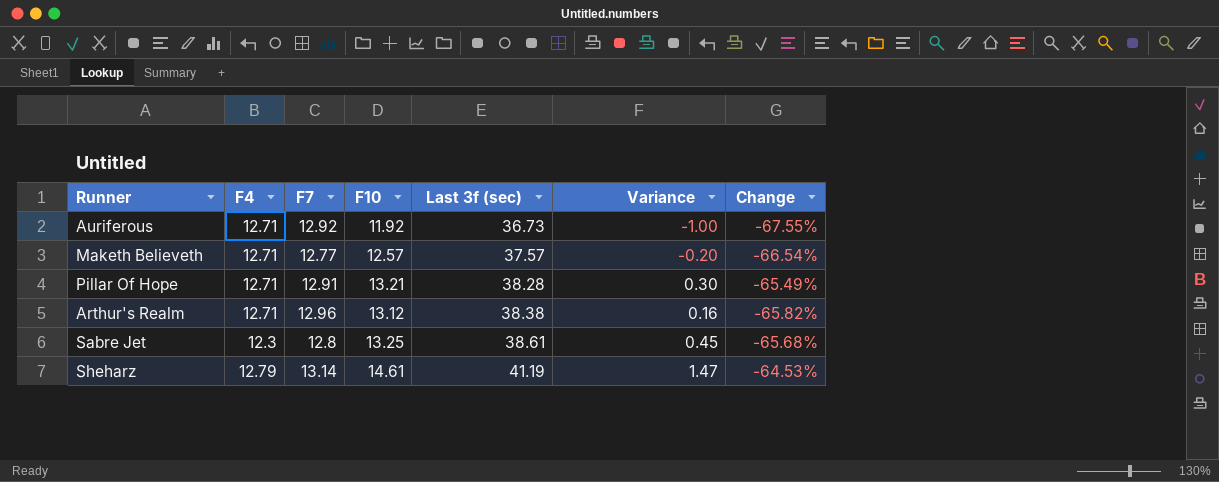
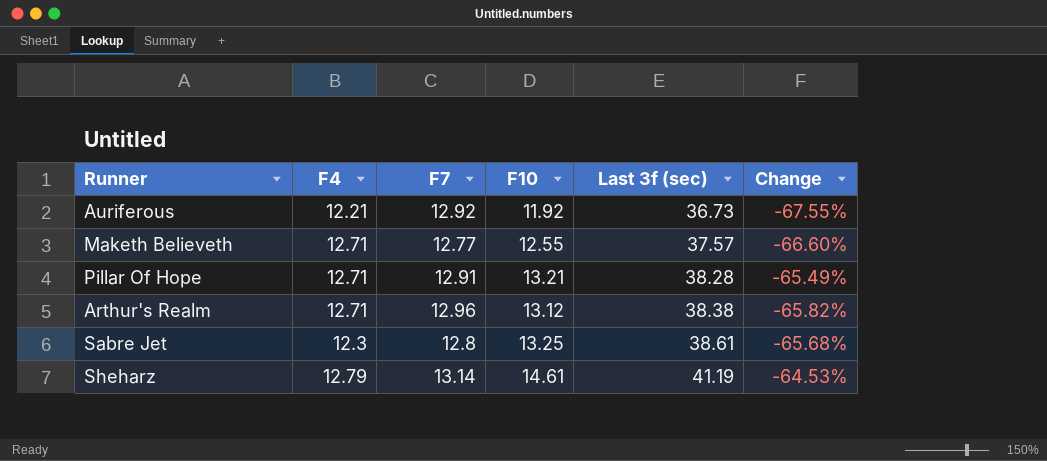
column Variance | formula: [F10] - [F7] -> none
Auriferous | F4: 12.71 -> 12.21
Maketh Believeth | F10: 12.57 -> 12.55
Maketh Believeth | Change: -66.54% -> -66.60%

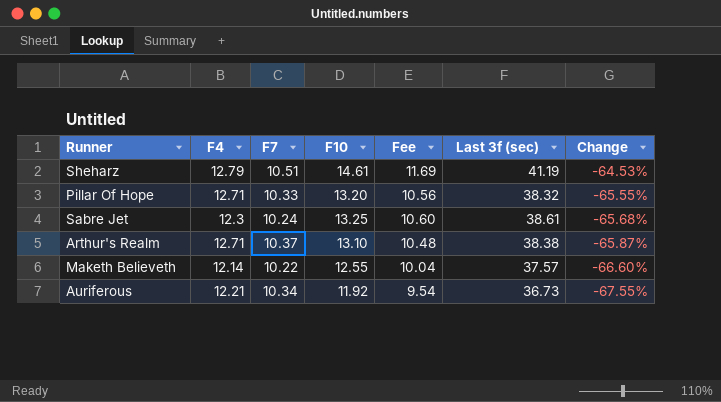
row order: Last 3f (sec) ascending -> Change descending
column Fee | formula: none -> [F10] * 0.8
Sheharz | F7: 13.14 -> 10.51
Pillar Of Hope | F7: 12.91 -> 10.33
Pillar Of Hope | F10: 13.21 -> 13.20
Pillar Of Hope | Last 3f (sec): 38.28 -> 38.32
Pillar Of Hope | Change: -65.49% -> -65.55%
Sabre Jet | F7: 12.8 -> 10.24
Arthur's Realm | F7: 12.96 -> 10.37
Arthur's Realm | F10: 13.12 -> 13.10
Arthur's Realm | Change: -65.82% -> -65.87%
Maketh Believeth | F4: 12.71 -> 12.14
Maketh Believeth | F7: 12.77 -> 10.22
Auriferous | F7: 12.92 -> 10.34

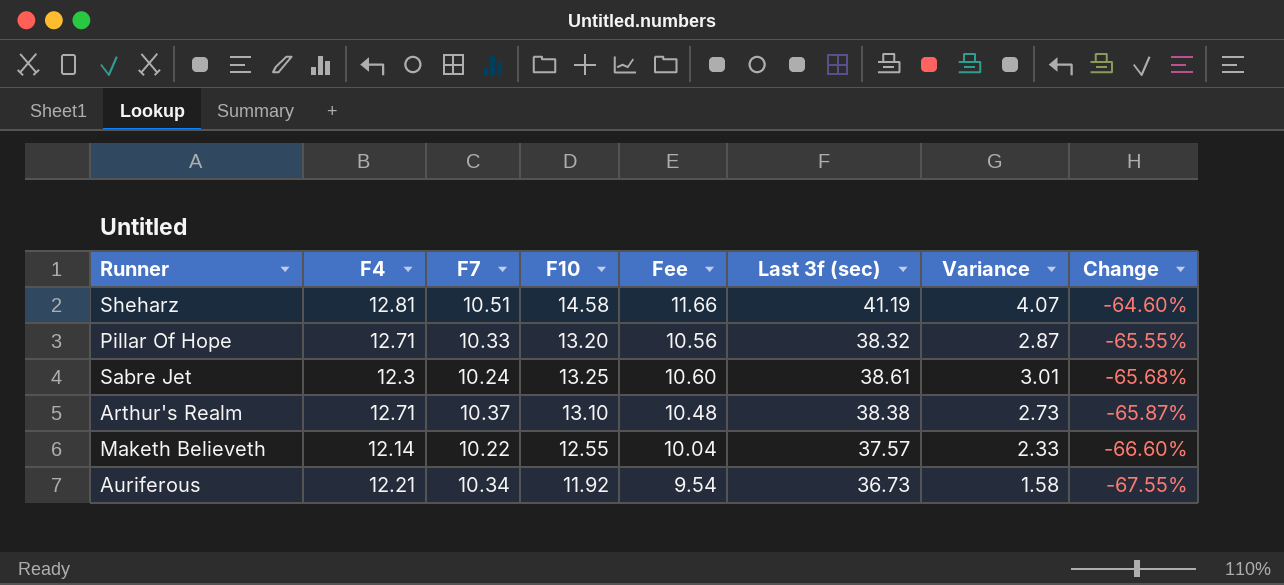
column Variance | formula: none -> [F10] - [F7]
Sheharz | F4: 12.79 -> 12.81
Sheharz | F10: 14.61 -> 14.58
Sheharz | Fee: 11.69 -> 11.66
Sheharz | Change: -64.53% -> -64.60%

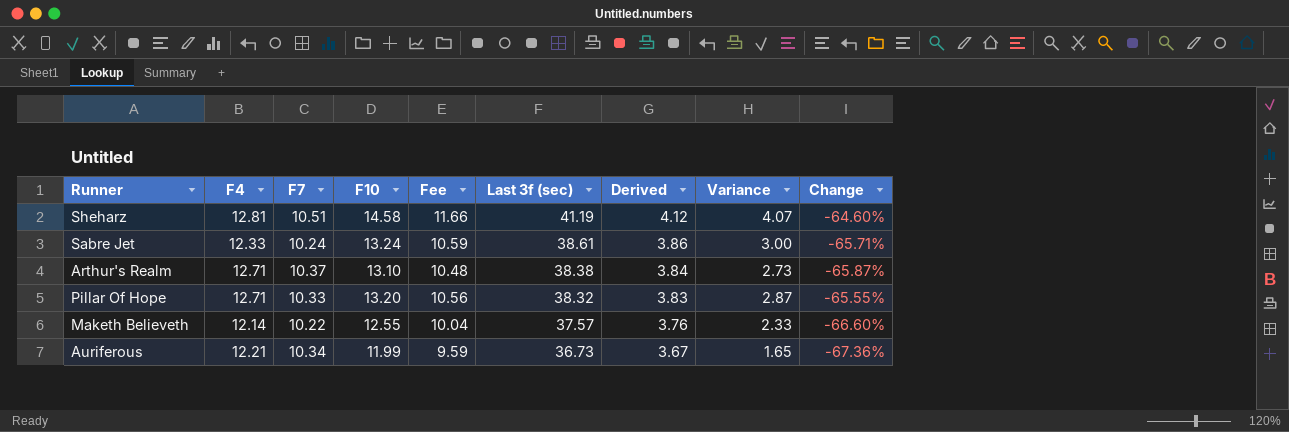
row order: Change descending -> Last 3f (sec) descending
column Derived | formula: none -> [Last 3f (sec)] * 0.1
Sabre Jet | F4: 12.3 -> 12.33
Sabre Jet | F10: 13.25 -> 13.24
Sabre Jet | Fee: 10.60 -> 10.59
Sabre Jet | Variance: 3.01 -> 3.00
Sabre Jet | Change: -65.68% -> -65.71%
Auriferous | F10: 11.92 -> 11.99
Auriferous | Fee: 9.54 -> 9.59
Auriferous | Variance: 1.58 -> 1.65
Auriferous | Change: -67.55% -> -67.36%

